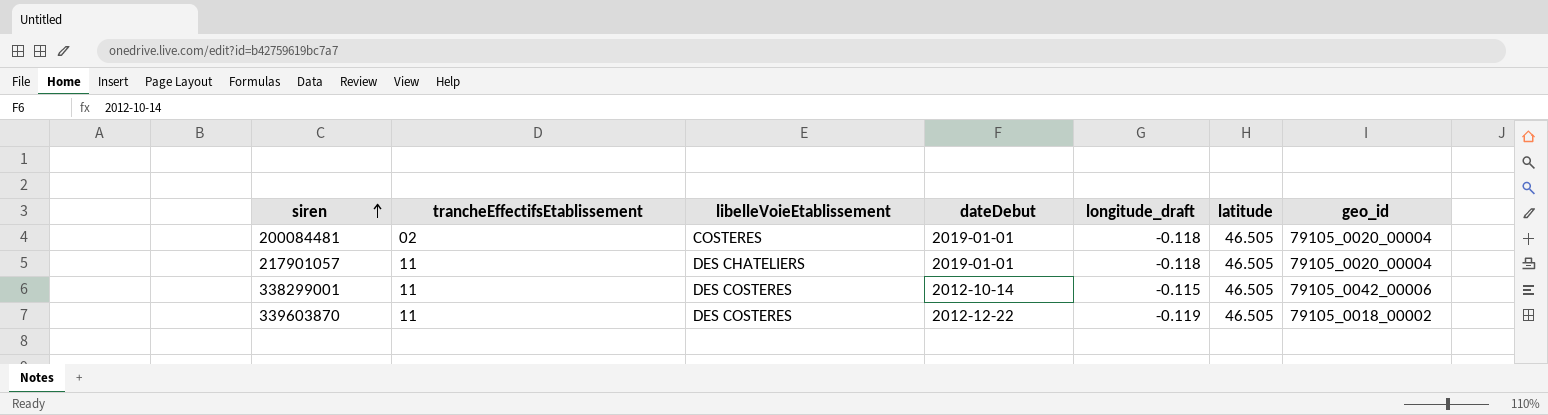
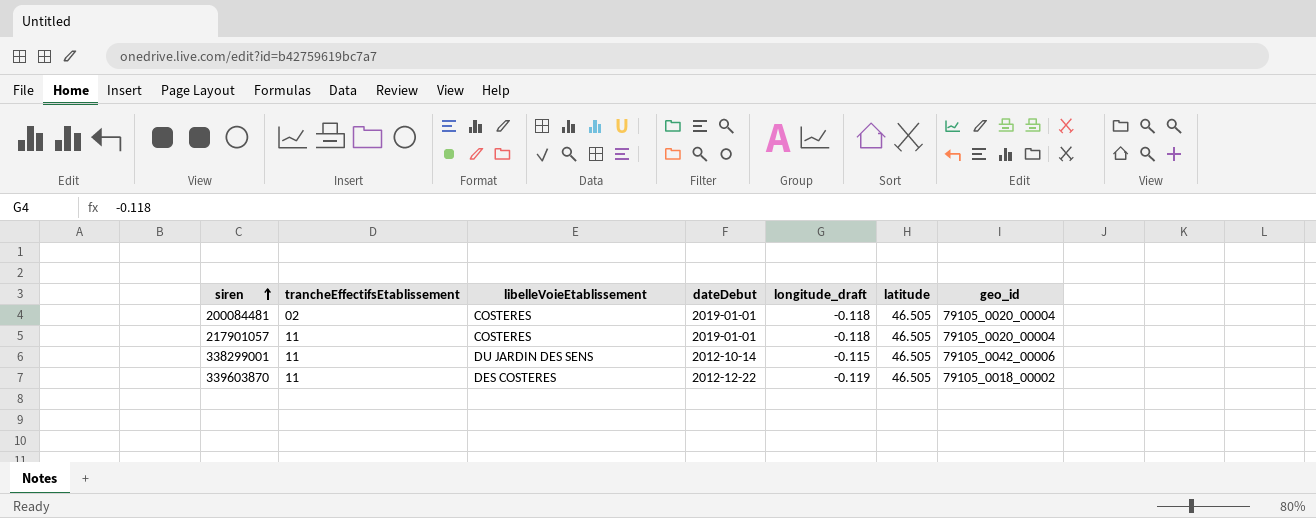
217901057 | libelleVoieEtablissement: DES CHATELIERS -> COSTERES
338299001 | libelleVoieEtablissement: DES COSTERES -> DU JARDIN DES SENS

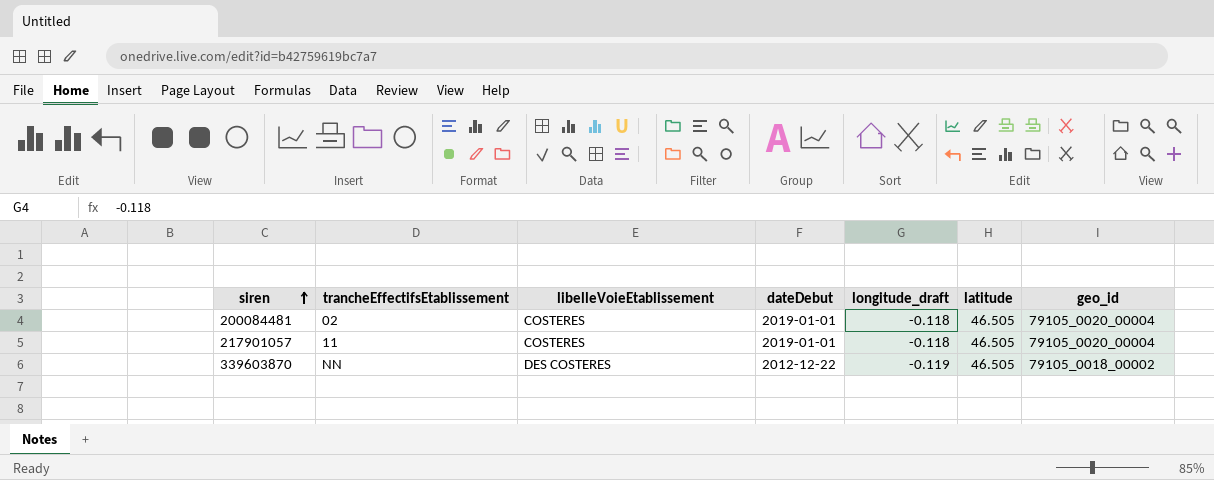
row 338299001: 11 | DU JARDIN DES SENS | 2012-10-14 | -0.115 | 46.505 | 79105_0042_00006 -> none
339603870 | trancheEffectifsEtablissement: 11 -> NN

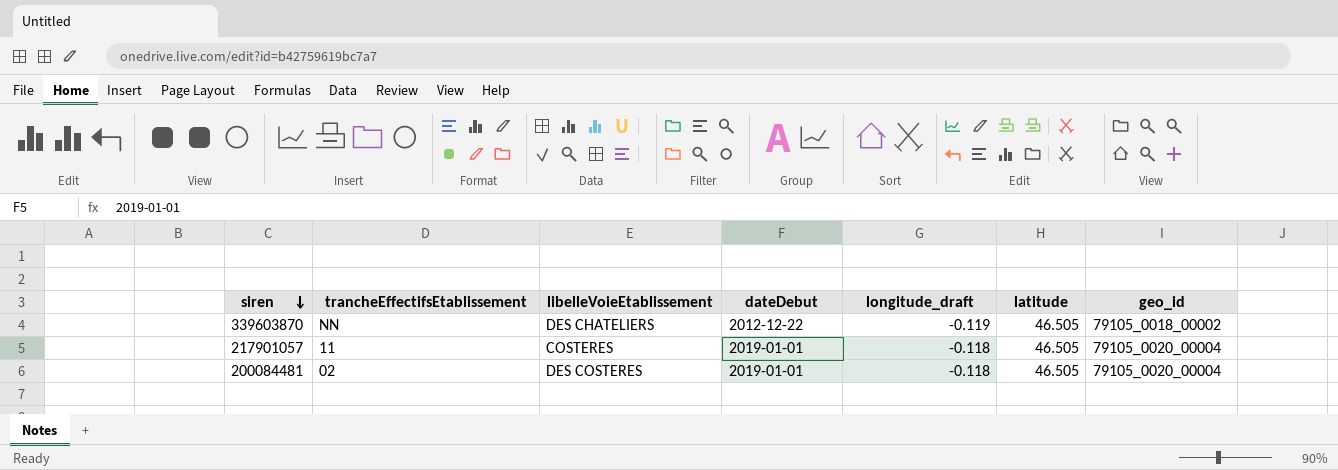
row order: siren ascending -> siren descending
339603870 | libelleVoieEtablissement: DES COSTERES -> DES CHATELIERS
200084481 | libelleVoieEtablissement: COSTERES -> DES COSTERES

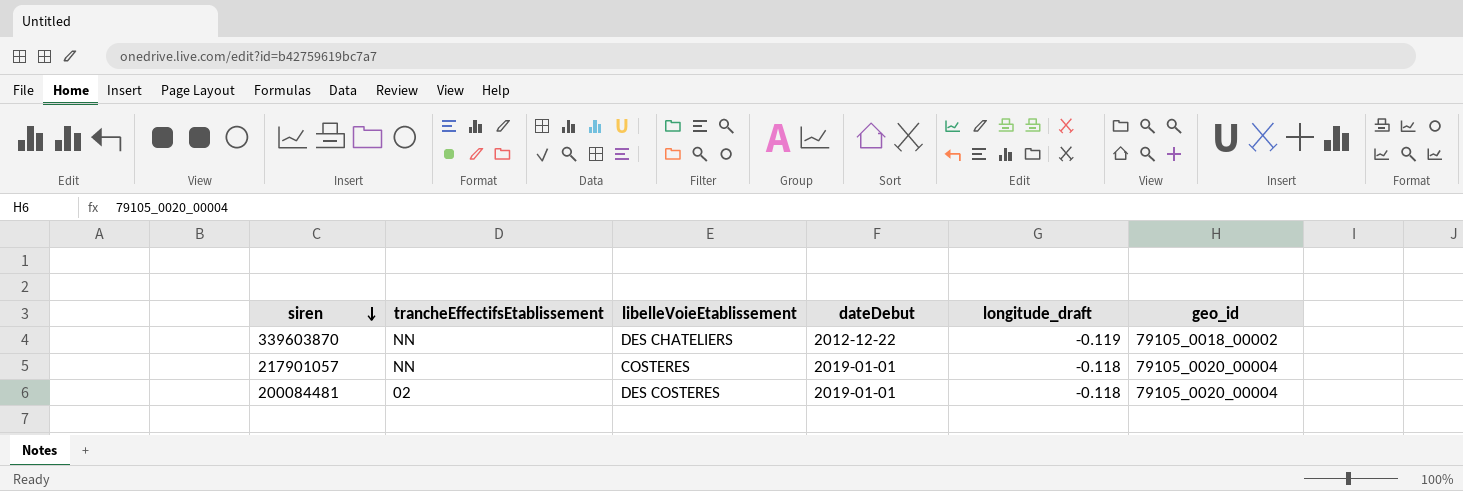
column latitude | position: 6 -> none
217901057 | trancheEffectifsEtablissement: 11 -> NN

